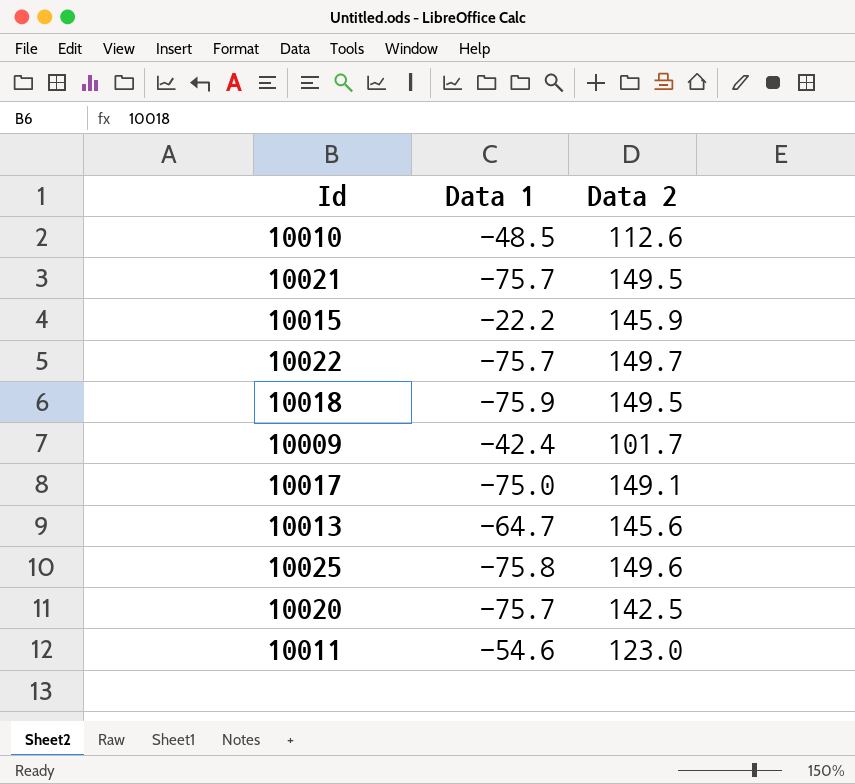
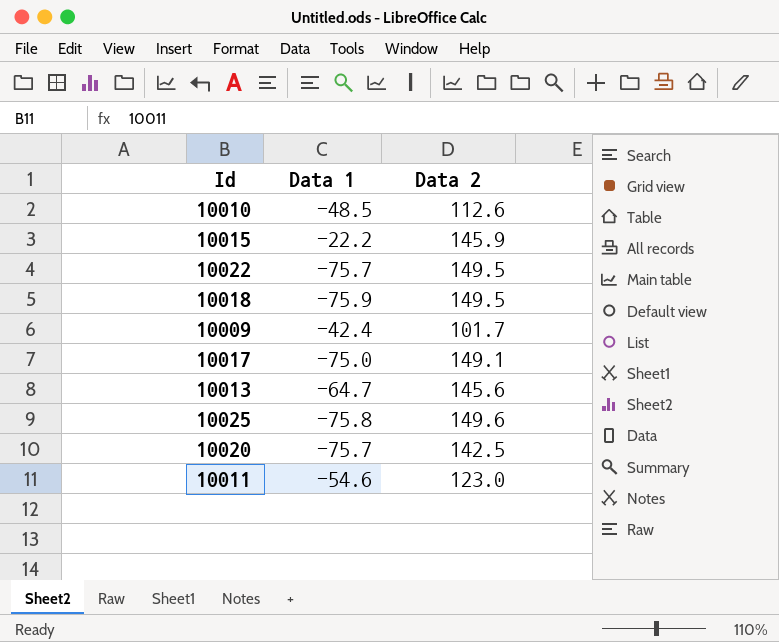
row 10021: -75.7 | 149.5 -> none
10022 | Data 2: 149.7 -> 149.5

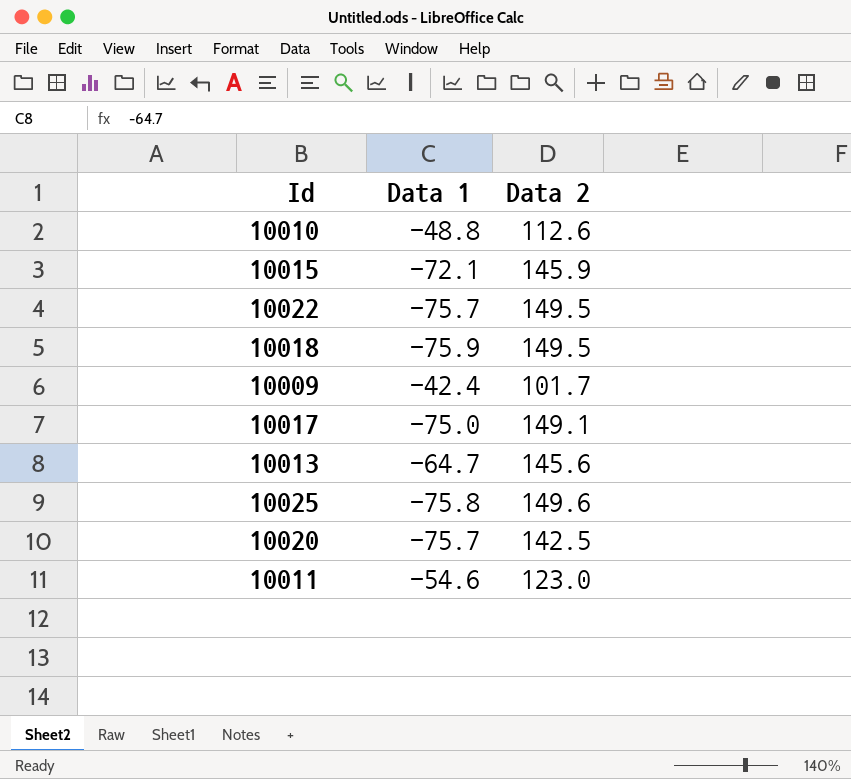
10010 | Data 1: -48.5 -> -48.8
10015 | Data 1: -22.2 -> -72.1

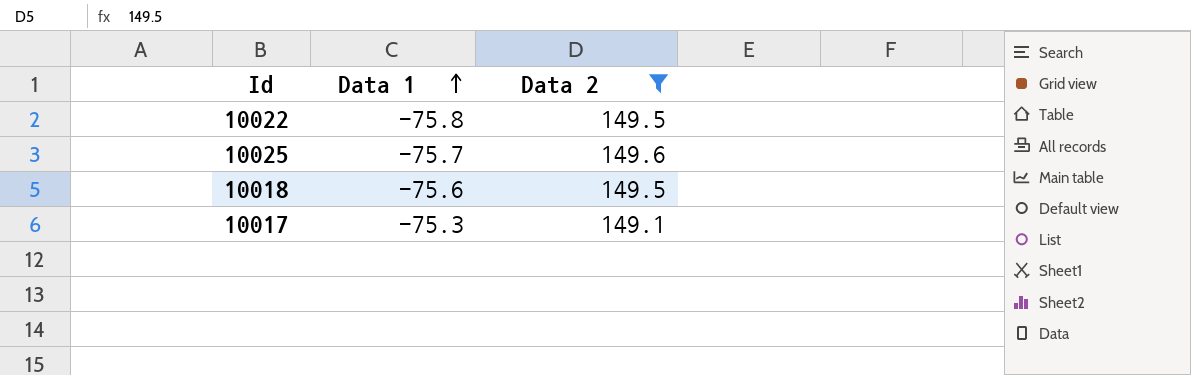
filter: none -> Data 2 >= 149.1
row order: none -> Data 1 ascending
10022 | Data 1: -75.7 -> -75.8
10025 | Data 1: -75.8 -> -75.7
10018 | Data 1: -75.9 -> -75.6
10017 | Data 1: -75.0 -> -75.3

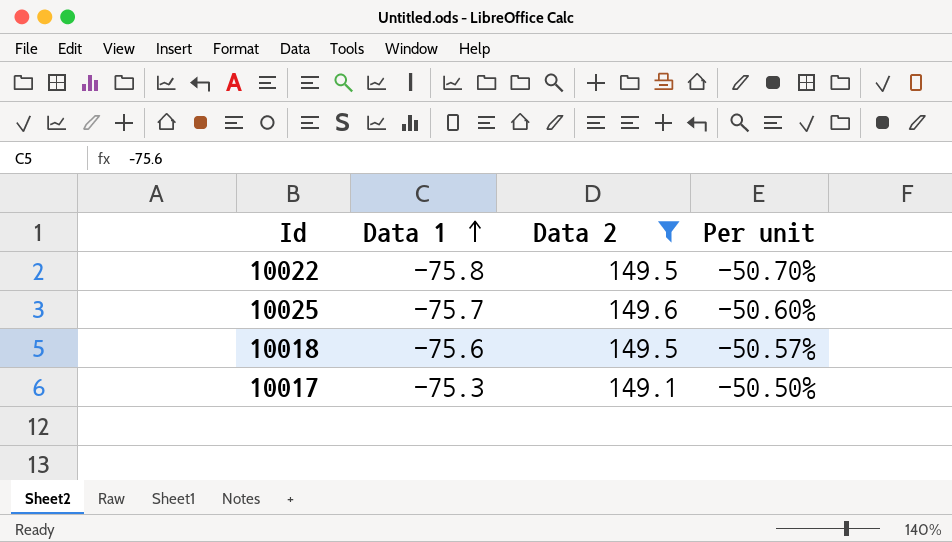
column Per unit | formula: none -> [Data 1] / [Data 2]

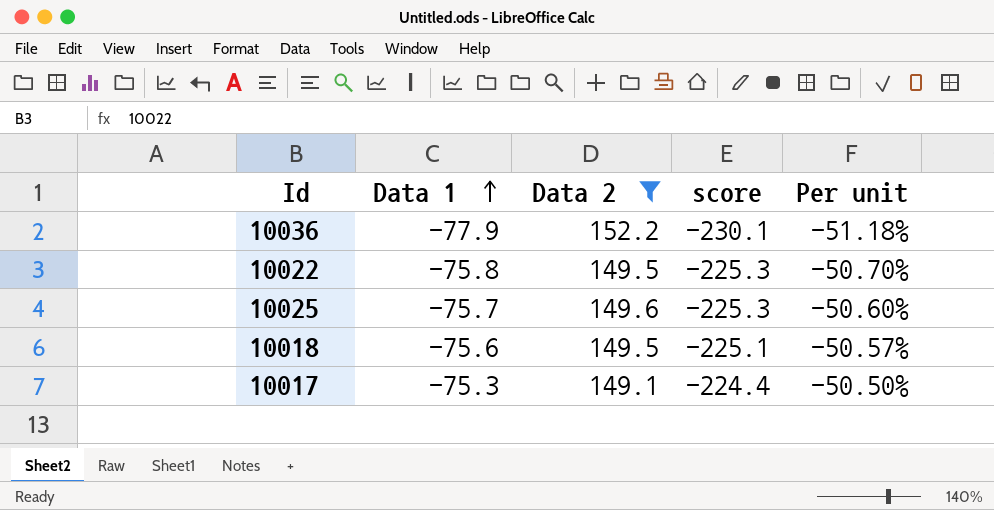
column score | formula: none -> [Data 1] - [Data 2]
row 10036: none -> -77.9 | 152.2 | -230.1 | -51.18%

